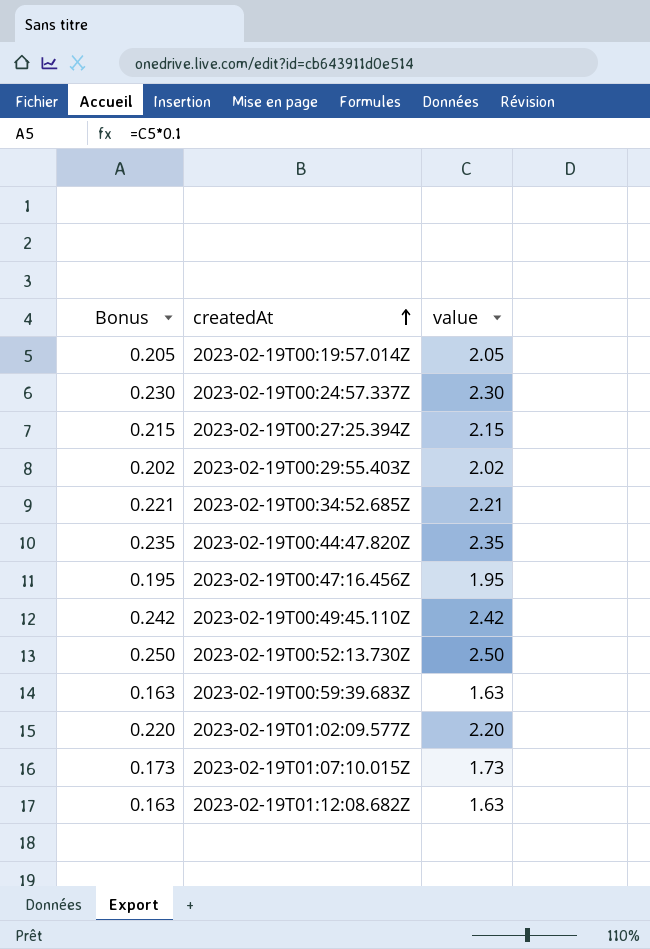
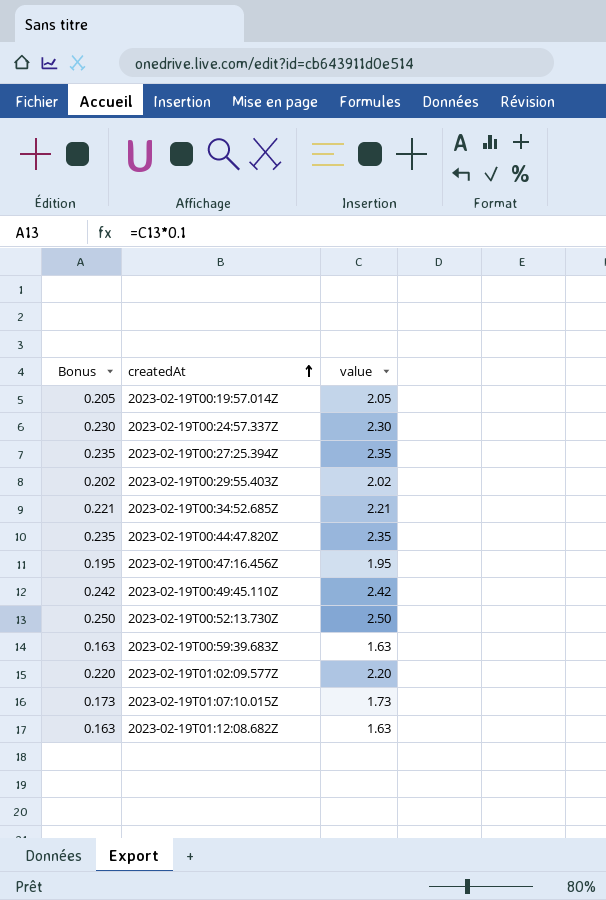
2023-02-19T00:27:25.394Z | Bonus: 0.215 -> 0.235
2023-02-19T00:27:25.394Z | value: 2.15 -> 2.35

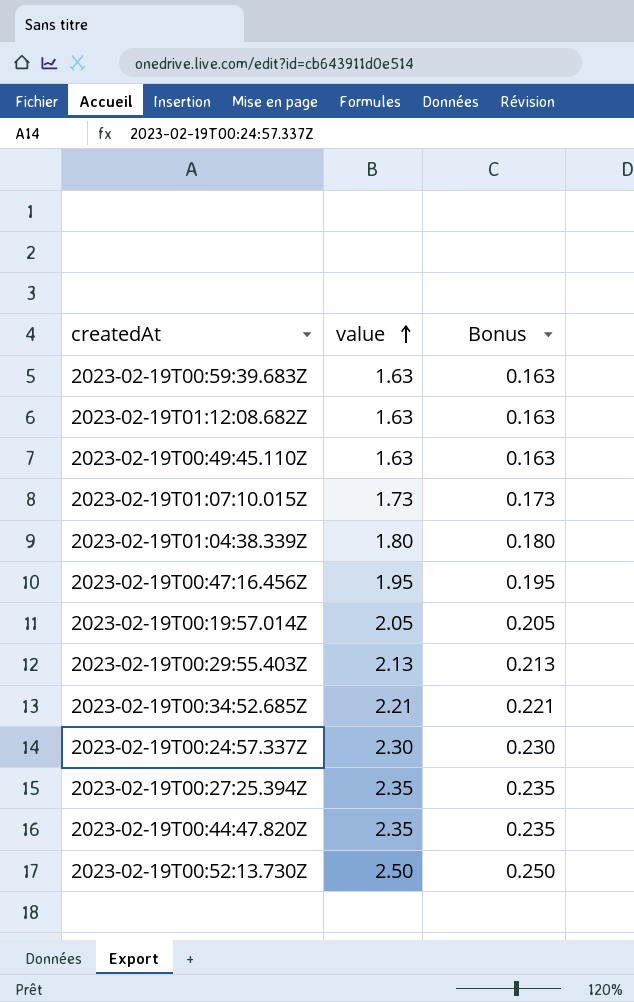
row order: createdAt ascending -> value ascending
column Bonus | position: 1 -> 3
row 2023-02-19T01:02:09.577Z: 0.220 | 2.20 -> none
2023-02-19T00:49:45.110Z | value: 2.42 -> 1.63
2023-02-19T00:49:45.110Z | Bonus: 0.242 -> 0.163
row 2023-02-19T01:04:38.339Z: none -> 1.80 | 0.180
2023-02-19T00:29:55.403Z | value: 2.02 -> 2.13
2023-02-19T00:29:55.403Z | Bonus: 0.202 -> 0.213

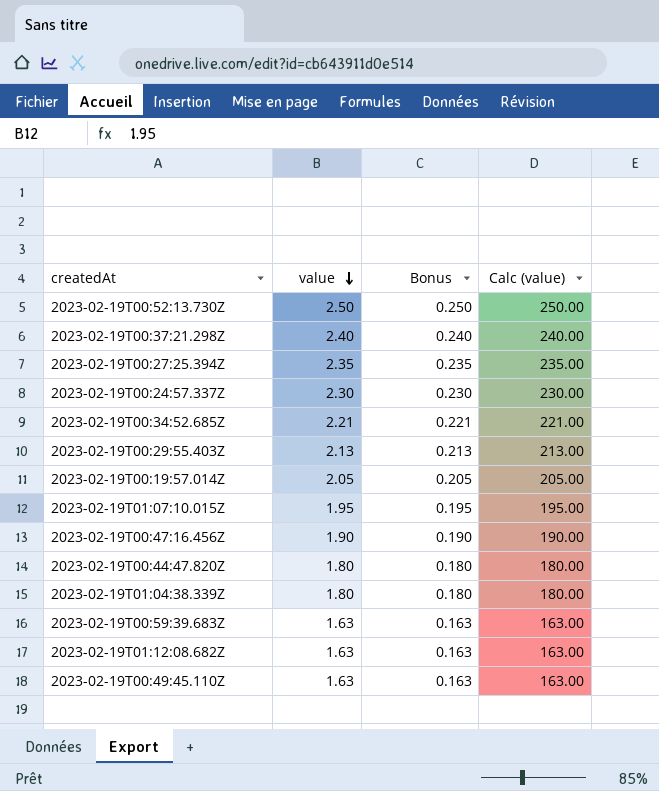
row order: value ascending -> value descending
column Calc (value) | formula: none -> [value] * 100
row 2023-02-19T00:37:21.298Z: none -> 2.40 | 0.240 | 240.00
2023-02-19T01:07:10.015Z | value: 1.73 -> 1.95
2023-02-19T01:07:10.015Z | Bonus: 0.173 -> 0.195
2023-02-19T00:47:16.456Z | value: 1.95 -> 1.90
2023-02-19T00:47:16.456Z | Bonus: 0.195 -> 0.190
2023-02-19T00:44:47.820Z | value: 2.35 -> 1.80
2023-02-19T00:44:47.820Z | Bonus: 0.235 -> 0.180

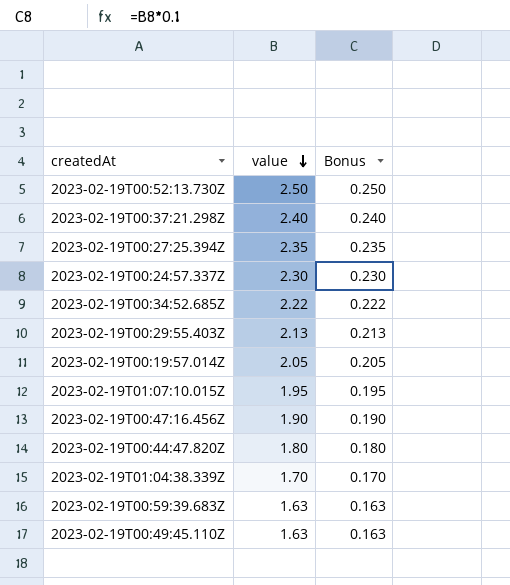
column Calc (value) | formula: [value] * 100 -> none
row 2023-02-19T01:12:08.682Z: 1.63 | 0.163 | 163.00 -> none
2023-02-19T00:34:52.685Z | value: 2.21 -> 2.22
2023-02-19T00:34:52.685Z | Bonus: 0.221 -> 0.222
2023-02-19T01:04:38.339Z | value: 1.80 -> 1.70
2023-02-19T01:04:38.339Z | Bonus: 0.180 -> 0.170

